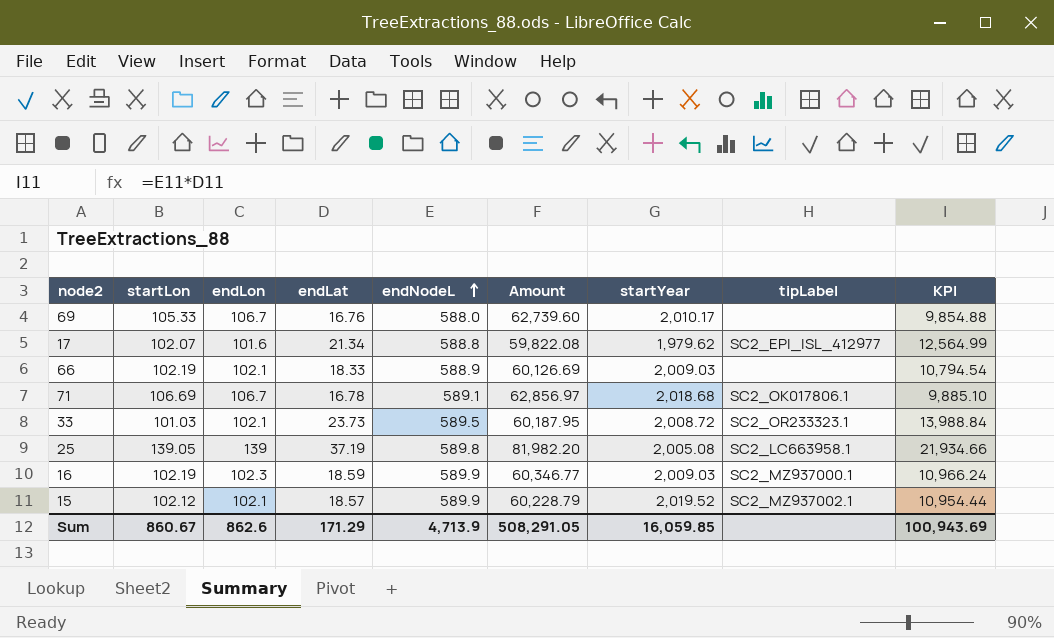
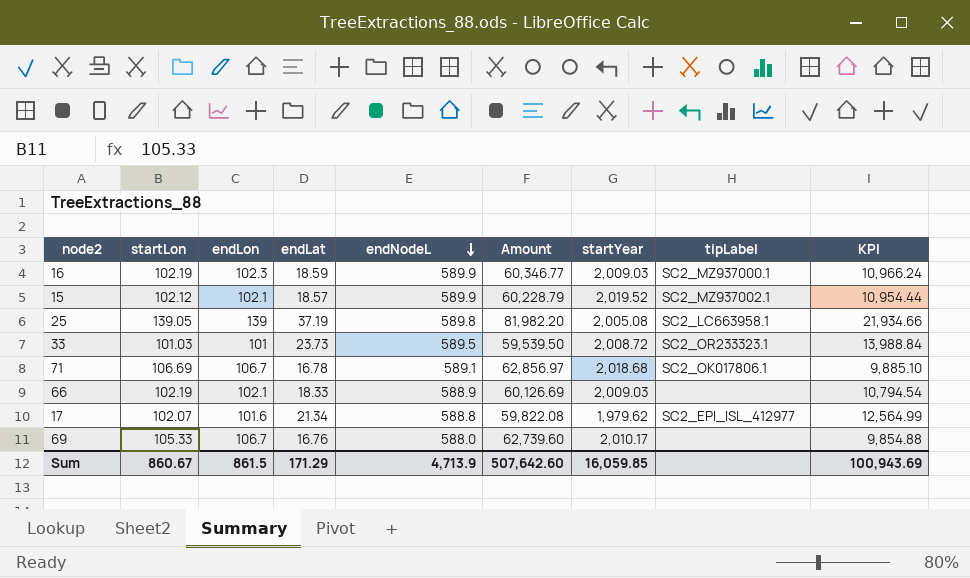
row order: endNodeL ascending -> endNodeL descending
33 | endLon: 102.1 -> 101
33 | Amount: 60,187.95 -> 59,539.50
Sum | endLon: 862.6 -> 861.5
Sum | Amount: 508,291.05 -> 507,642.60

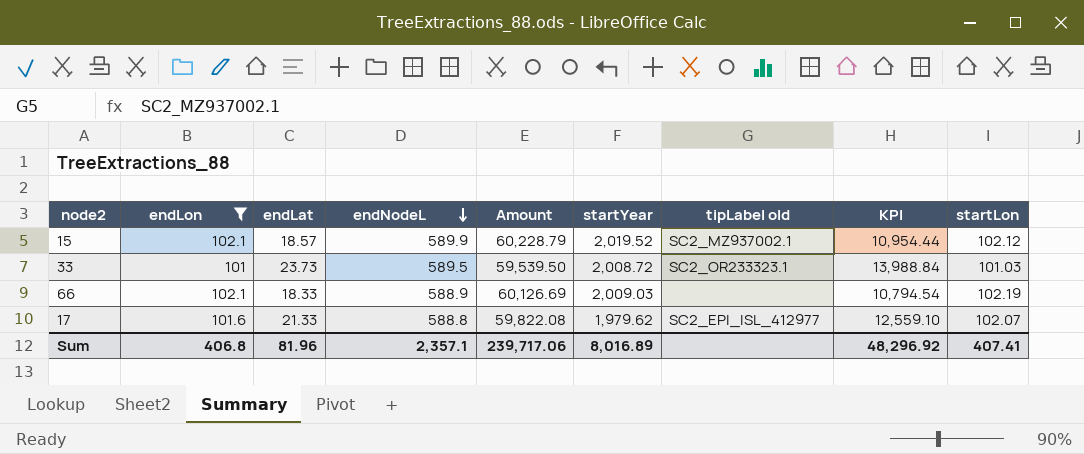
filter: none -> endLon <= 102.1
column name: tipLabel -> tipLabel old
column startLon | position: 2 -> 9
17 | endLat: 21.34 -> 21.33
17 | KPI: 12,564.99 -> 12,559.10
Sum | endLon: 861.5 -> 406.8
Sum | endLat: 171.29 -> 81.96
Sum | endNodeL: 4,713.9 -> 2,357.1
Sum | Amount: 507,642.60 -> 239,717.06
Sum | startYear: 16,059.85 -> 8,016.89
Sum | KPI: 100,943.69 -> 48,296.92
Sum | startLon: 860.67 -> 407.41

